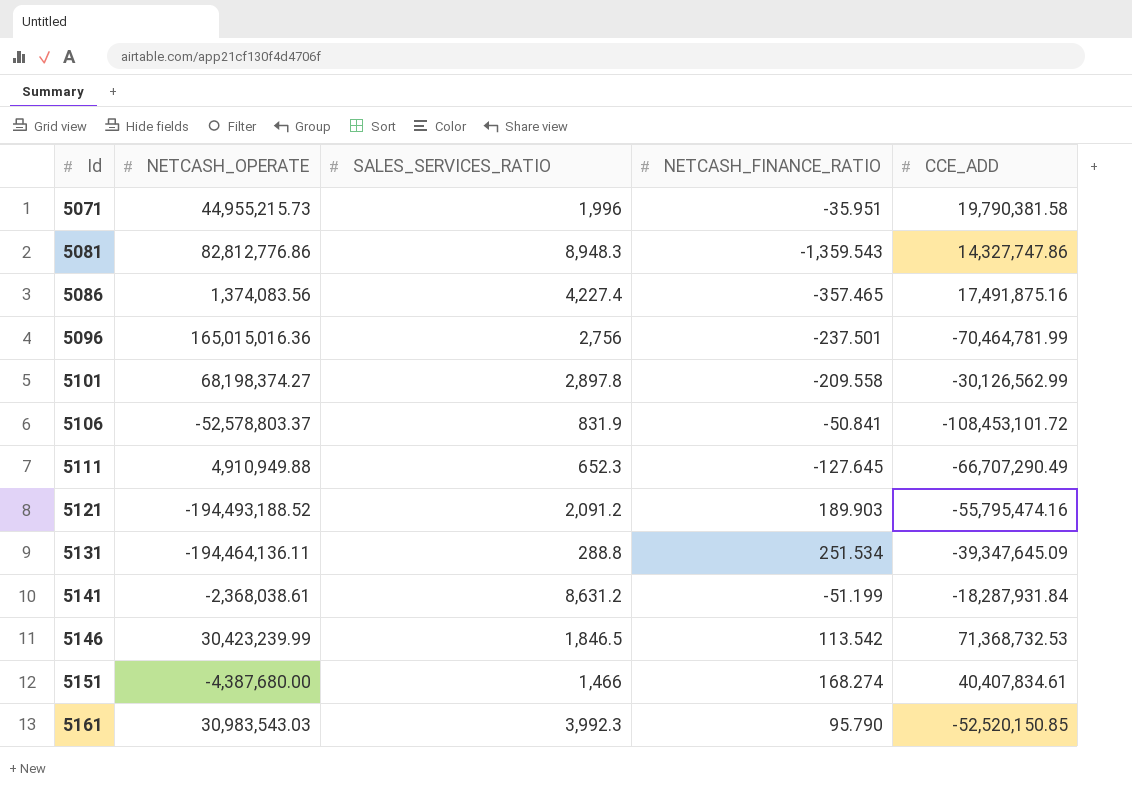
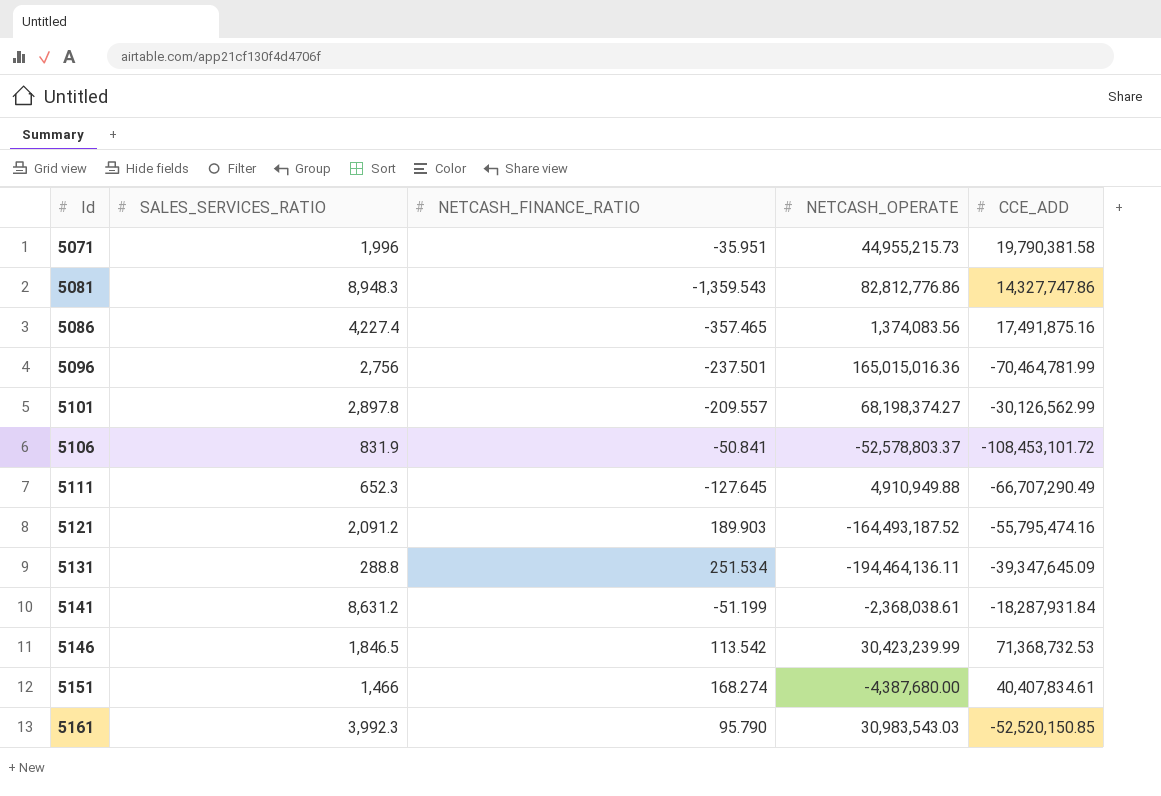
column NETCASH_OPERATE | position: 2 -> 4
5101 | NETCASH_FINANCE_RATIO: -209.558 -> -209.557
5121 | NETCASH_OPERATE: -194,493,188.52 -> -164,493,187.52

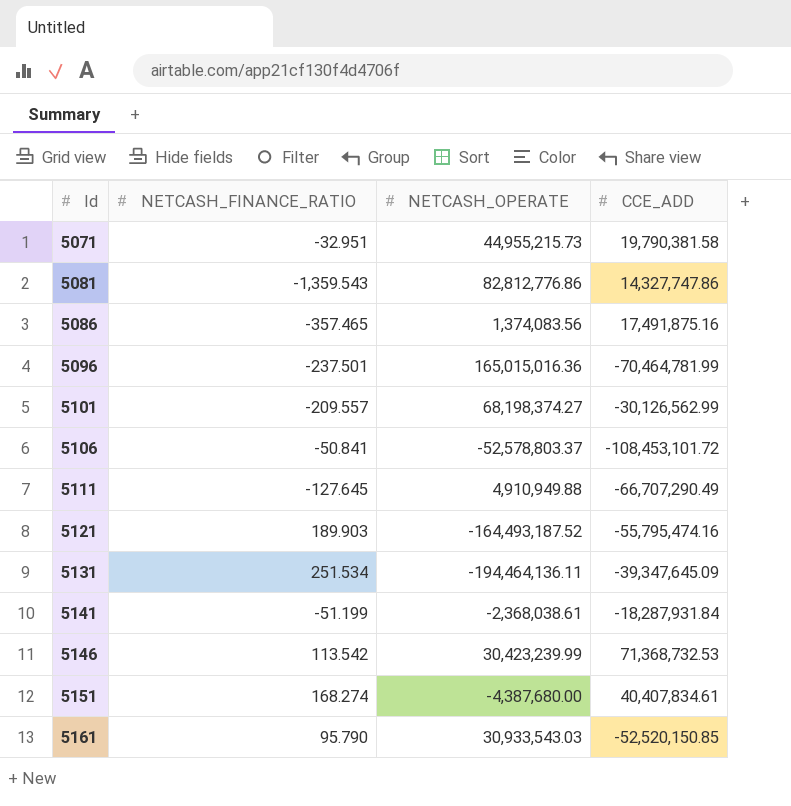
column SALES_SERVICES_RATIO | position: 2 -> none
5071 | NETCASH_FINANCE_RATIO: -35.951 -> -32.951
5161 | NETCASH_OPERATE: 30,983,543.03 -> 30,933,543.03

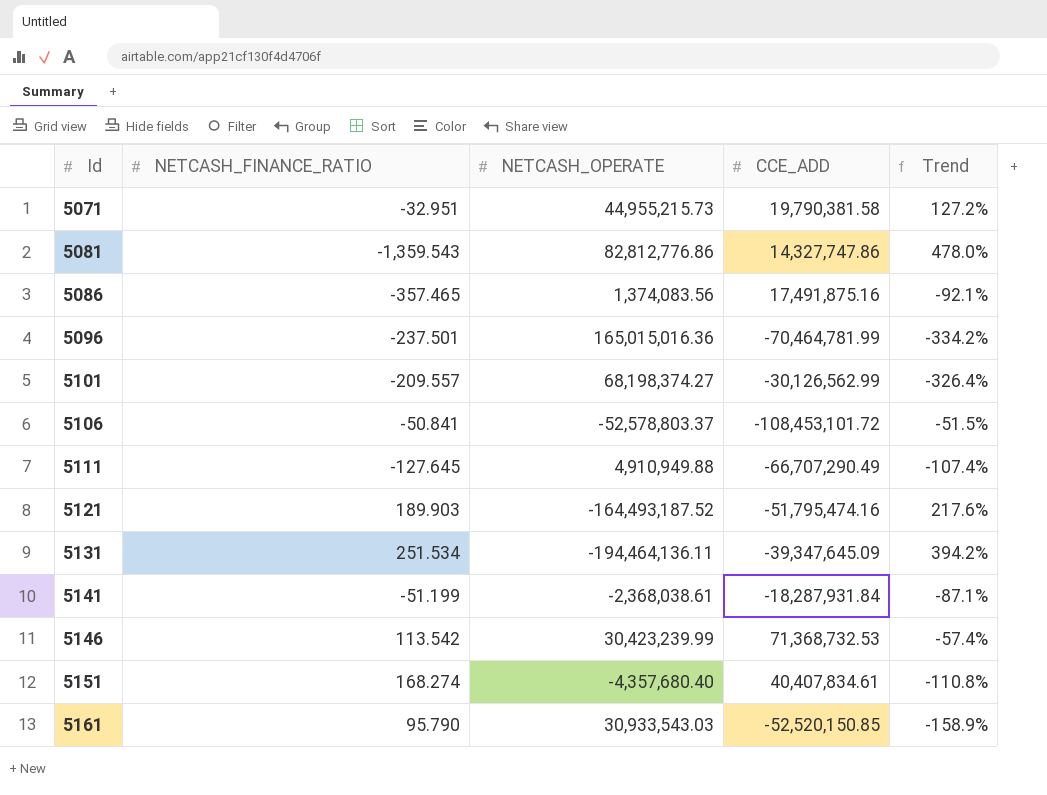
column Trend | formula: none -> ([NETCASH_OPERATE] - [CCE_ADD]) / [CCE_ADD]
5121 | CCE_ADD: -55,795,474.16 -> -51,795,474.16
5151 | NETCASH_OPERATE: -4,387,680.00 -> -4,357,680.40

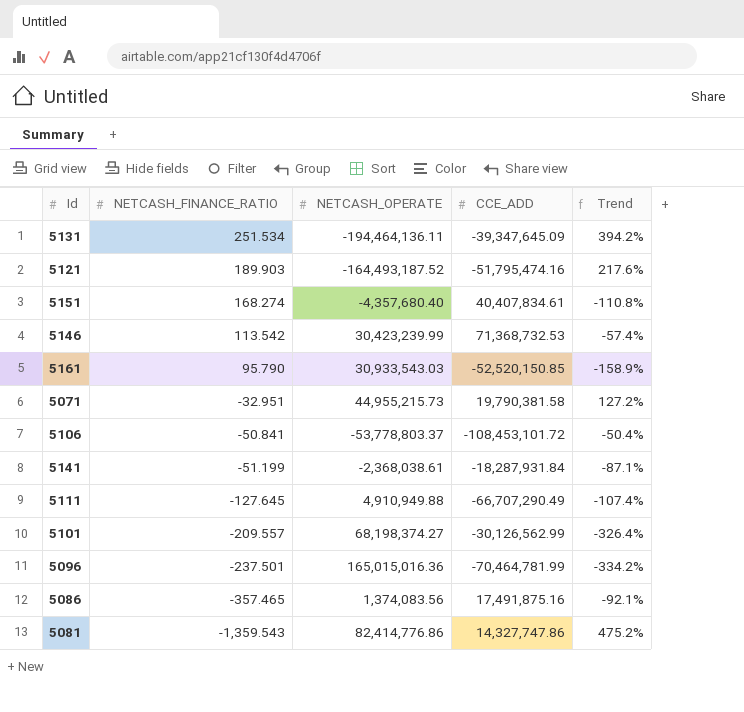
row order: Id ascending -> NETCASH_FINANCE_RATIO descending
5106 | NETCASH_OPERATE: -52,578,803.37 -> -53,778,803.37
5106 | Trend: -51.5% -> -50.4%
5081 | NETCASH_OPERATE: 82,812,776.86 -> 82,414,776.86
5081 | Trend: 478.0% -> 475.2%

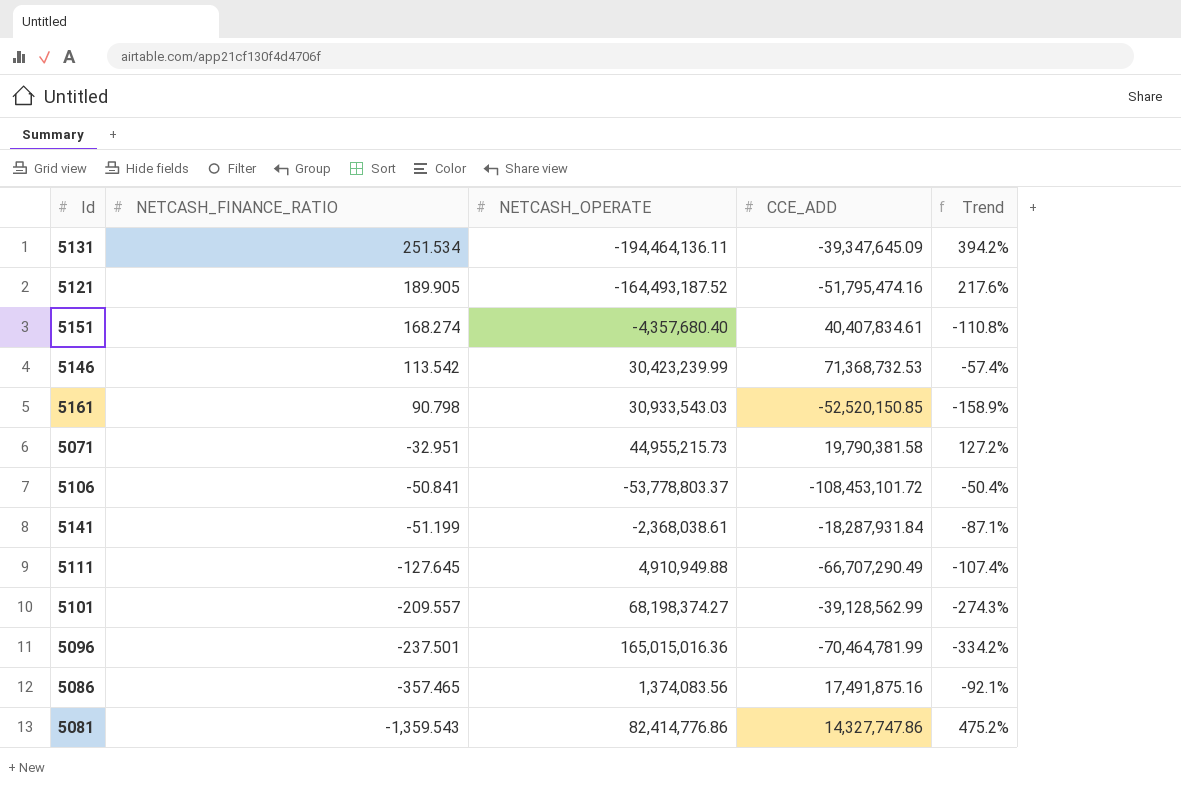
5121 | NETCASH_FINANCE_RATIO: 189.903 -> 189.905
5161 | NETCASH_FINANCE_RATIO: 95.790 -> 90.798
5101 | CCE_ADD: -30,126,562.99 -> -39,128,562.99
5101 | Trend: -326.4% -> -274.3%

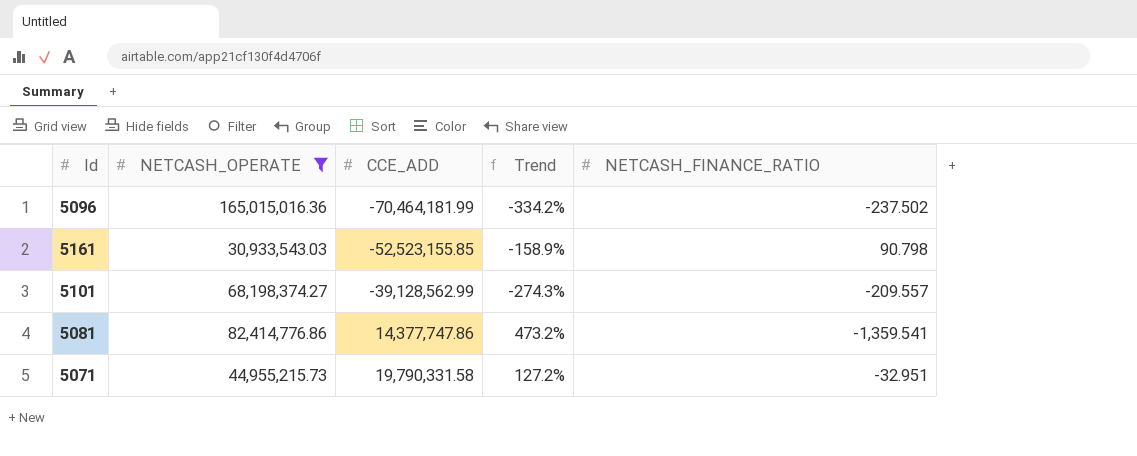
filter: none -> NETCASH_OPERATE >= 30,933,543.03
row order: NETCASH_FINANCE_RATIO descending -> CCE_ADD ascending
column NETCASH_FINANCE_RATIO | position: 2 -> 5
5096 | CCE_ADD: -70,464,781.99 -> -70,464,181.99
5096 | NETCASH_FINANCE_RATIO: -237.501 -> -237.502
5161 | CCE_ADD: -52,520,150.85 -> -52,523,155.85
5081 | CCE_ADD: 14,327,747.86 -> 14,377,747.86
5081 | Trend: 475.2% -> 473.2%
5081 | NETCASH_FINANCE_RATIO: -1,359.543 -> -1,359.541
5071 | CCE_ADD: 19,790,381.58 -> 19,790,331.58

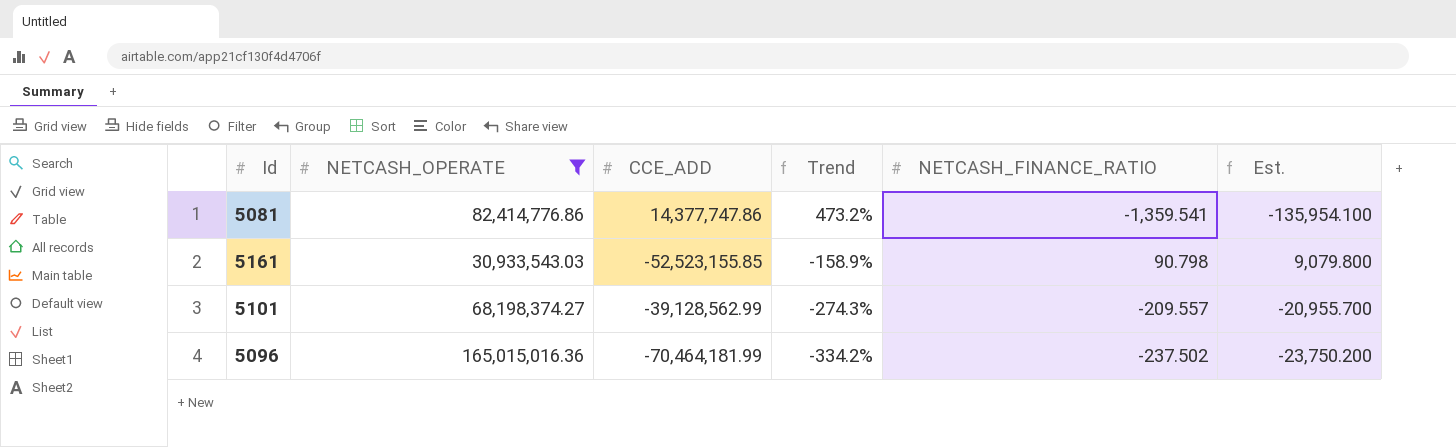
row order: CCE_ADD ascending -> Trend descending
column Est. | formula: none -> [NETCASH_FINANCE_RATIO] * 100
row 5071: 44,955,215.73 | 19,790,331.58 | 127.2% | -32.951 -> none

